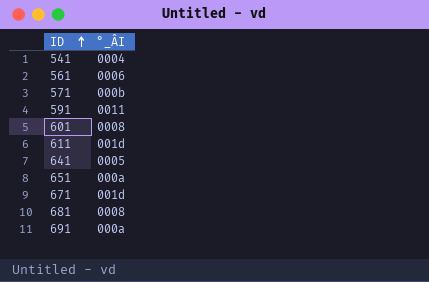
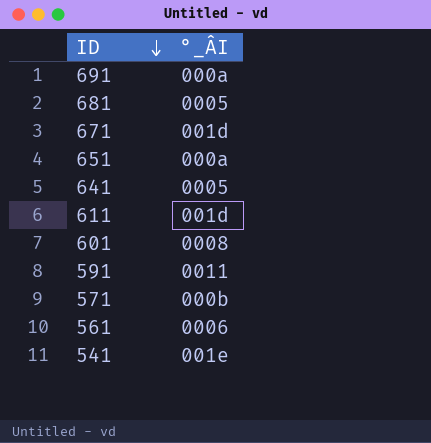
row order: ID ascending -> ID descending
681 | °_ÂI: 0008 -> 0005
541 | °_ÂI: 0004 -> 001e

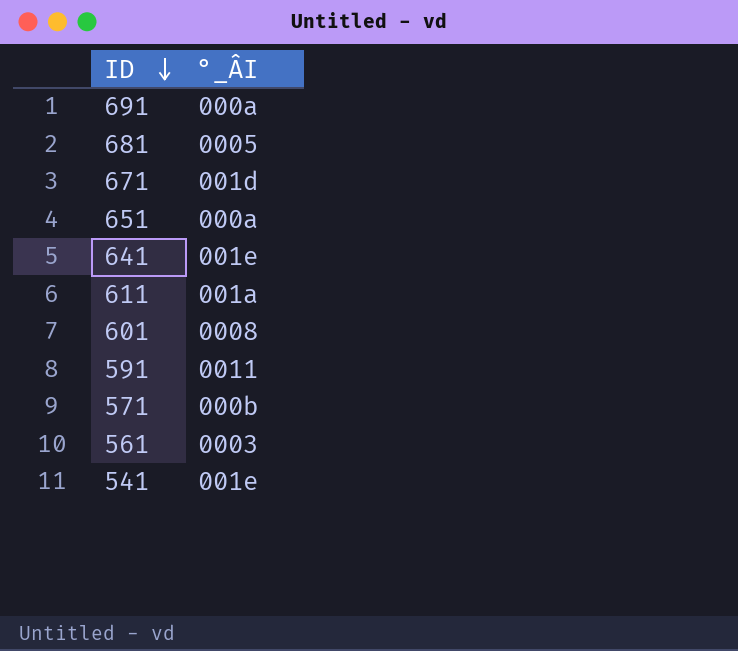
641 | °_ÂI: 0005 -> 001e
611 | °_ÂI: 001d -> 001a
561 | °_ÂI: 0006 -> 0003

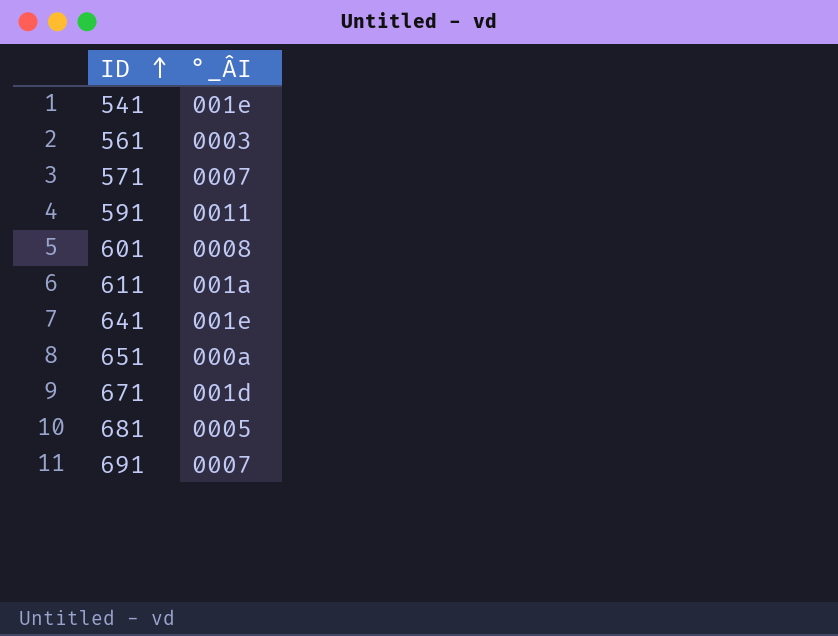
row order: ID descending -> ID ascending
571 | °_ÂI: 000b -> 0007
691 | °_ÂI: 000a -> 0007

